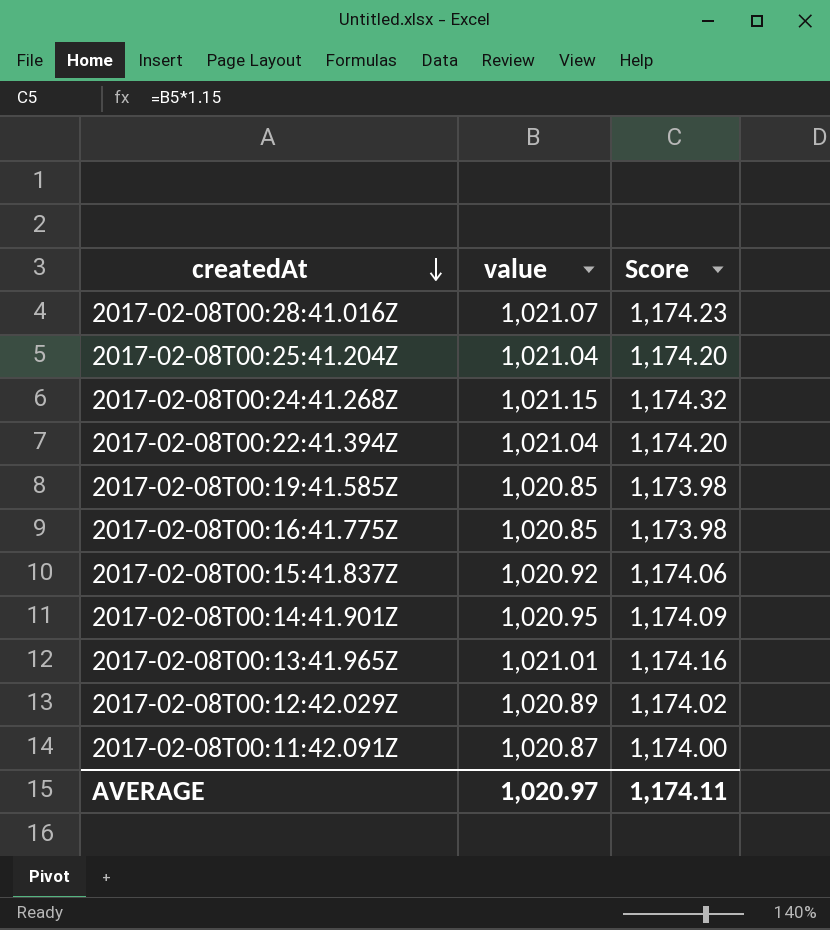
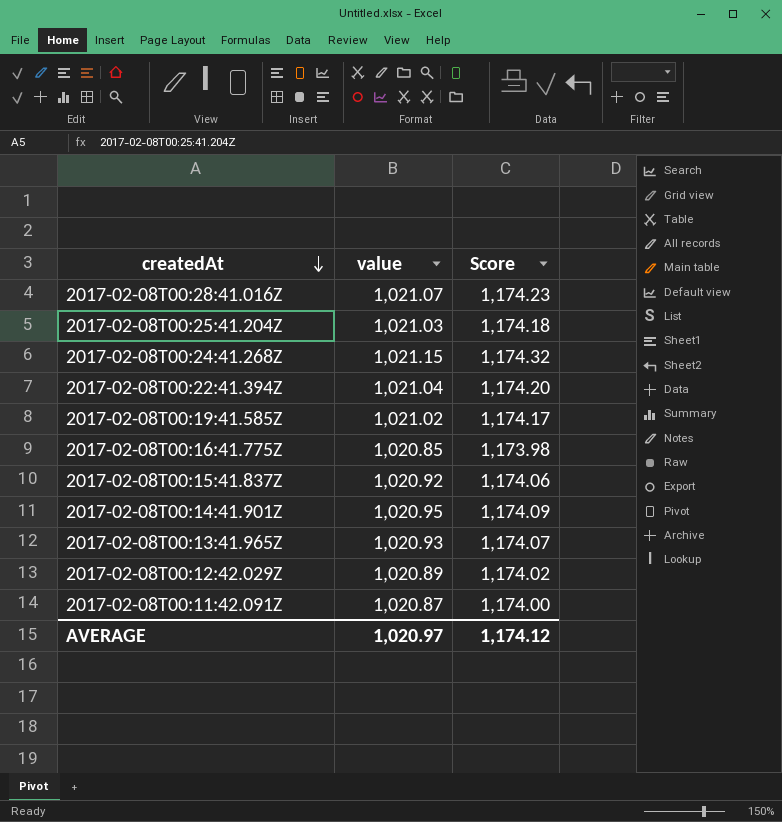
2017-02-08T00:25:41.204Z | value: 1,021.04 -> 1,021.03
2017-02-08T00:25:41.204Z | Score: 1,174.20 -> 1,174.18
2017-02-08T00:19:41.585Z | value: 1,020.85 -> 1,021.02
2017-02-08T00:19:41.585Z | Score: 1,173.98 -> 1,174.17
2017-02-08T00:13:41.965Z | value: 1,021.01 -> 1,020.93
2017-02-08T00:13:41.965Z | Score: 1,174.16 -> 1,174.07
AVERAGE | Score: 1,174.11 -> 1,174.12

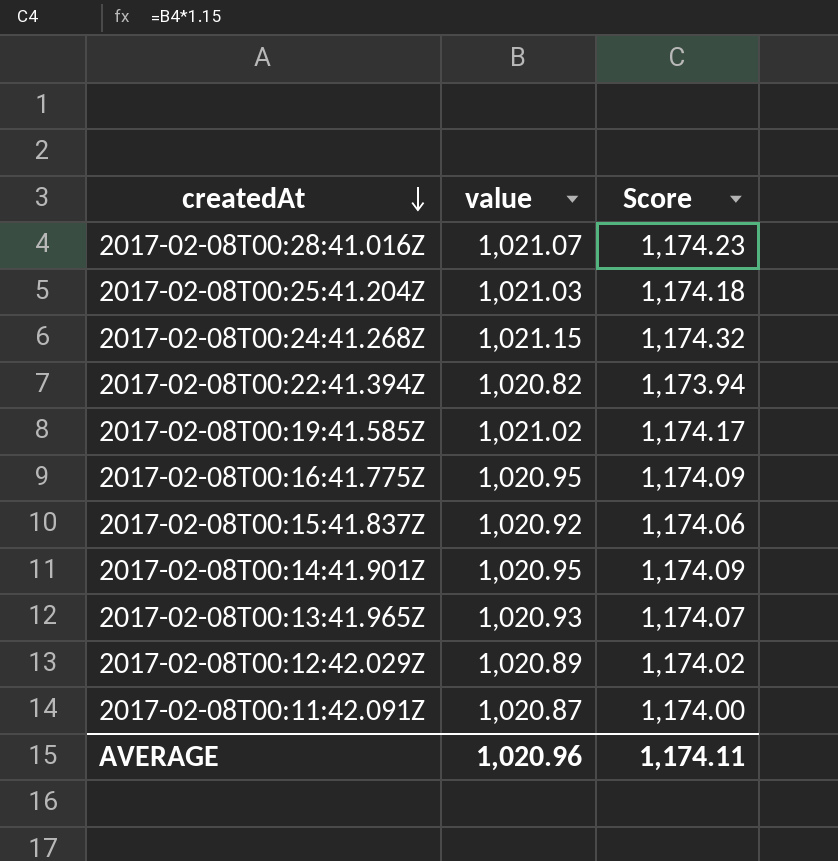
2017-02-08T00:22:41.394Z | value: 1,021.04 -> 1,020.82
2017-02-08T00:22:41.394Z | Score: 1,174.20 -> 1,173.94
2017-02-08T00:16:41.775Z | value: 1,020.85 -> 1,020.95
2017-02-08T00:16:41.775Z | Score: 1,173.98 -> 1,174.09
AVERAGE | value: 1,020.97 -> 1,020.96
AVERAGE | Score: 1,174.12 -> 1,174.11

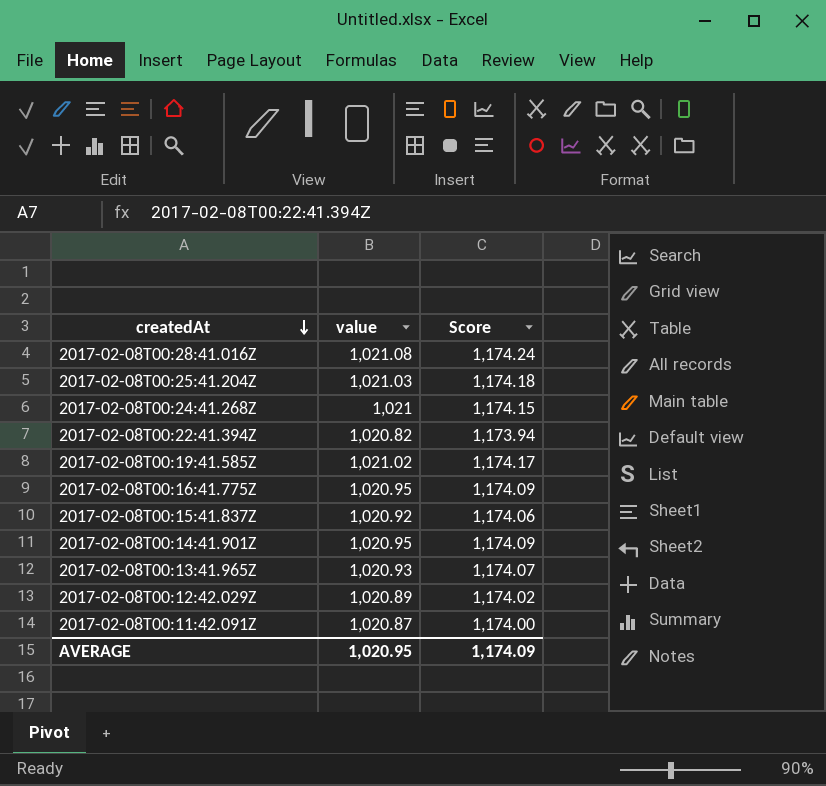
2017-02-08T00:28:41.016Z | value: 1,021.07 -> 1,021.08
2017-02-08T00:28:41.016Z | Score: 1,174.23 -> 1,174.24
2017-02-08T00:24:41.268Z | value: 1,021.15 -> 1,021
2017-02-08T00:24:41.268Z | Score: 1,174.32 -> 1,174.15
AVERAGE | value: 1,020.96 -> 1,020.95
AVERAGE | Score: 1,174.11 -> 1,174.09

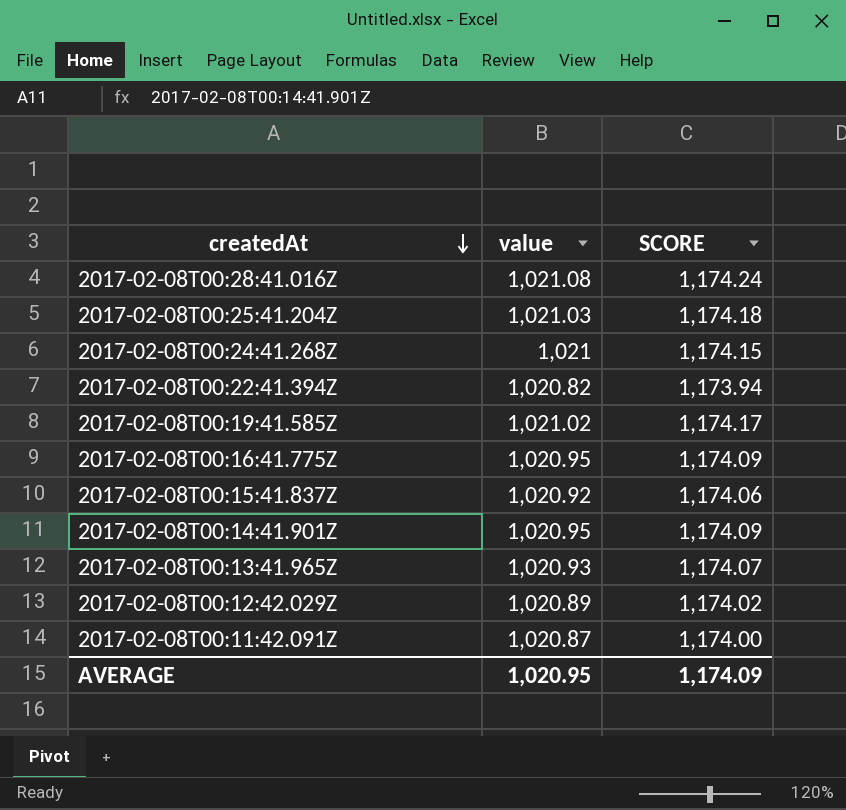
column name: Score -> SCORE

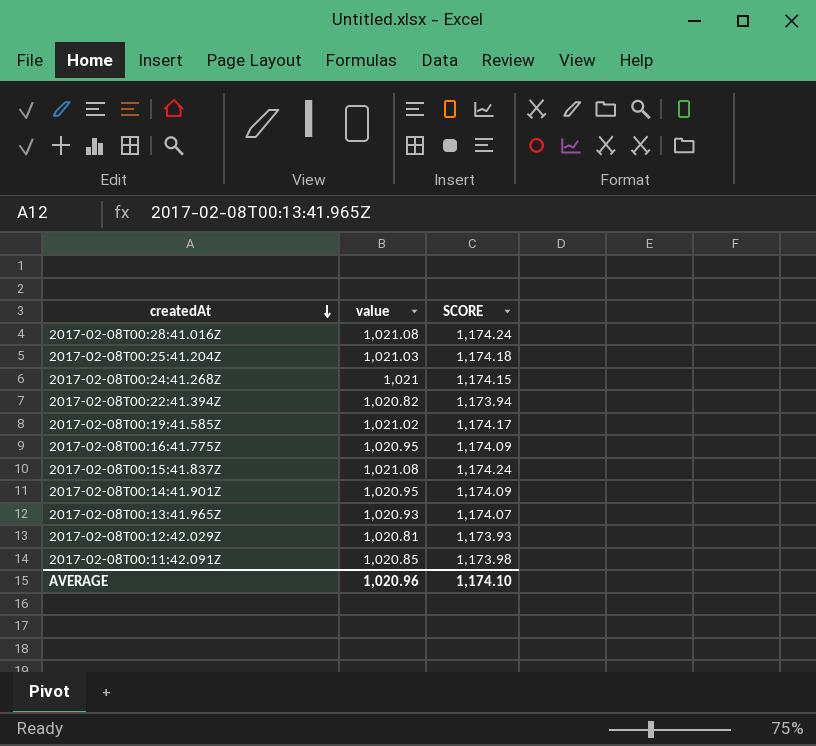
2017-02-08T00:15:41.837Z | value: 1,020.92 -> 1,021.08
2017-02-08T00:15:41.837Z | SCORE: 1,174.06 -> 1,174.24
2017-02-08T00:12:42.029Z | value: 1,020.89 -> 1,020.81
2017-02-08T00:12:42.029Z | SCORE: 1,174.02 -> 1,173.93
2017-02-08T00:11:42.091Z | value: 1,020.87 -> 1,020.85
2017-02-08T00:11:42.091Z | SCORE: 1,174.00 -> 1,173.98
AVERAGE | value: 1,020.95 -> 1,020.96
AVERAGE | SCORE: 1,174.09 -> 1,174.10

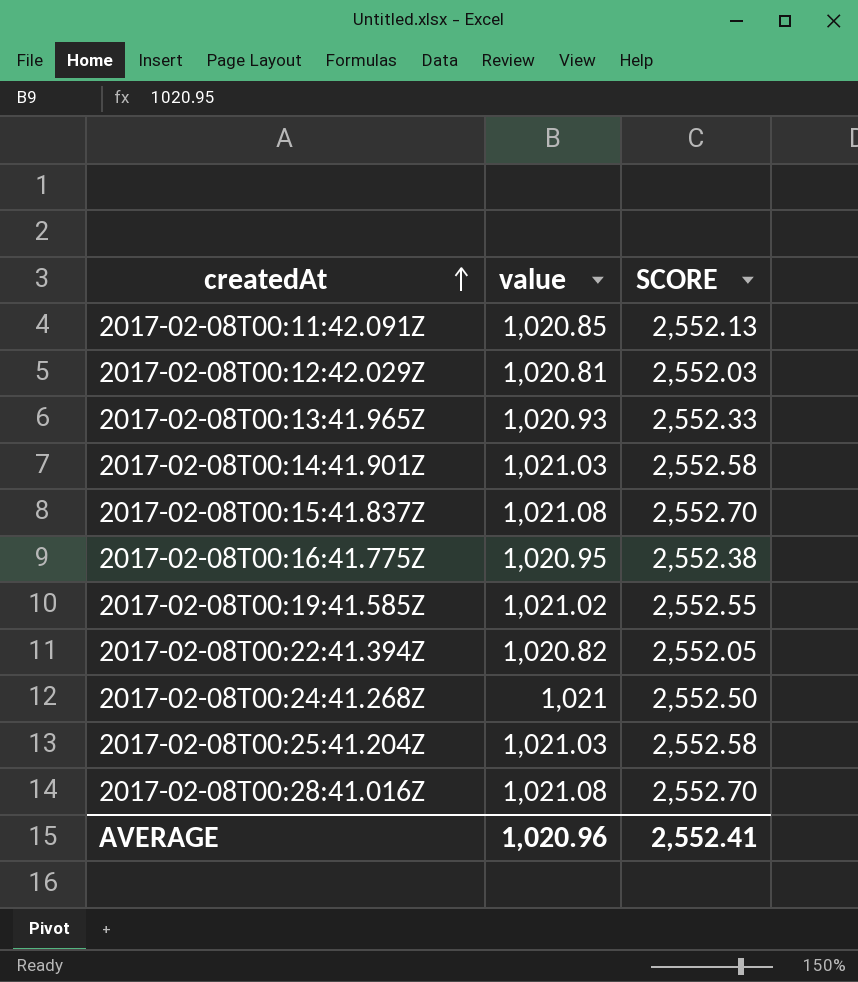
row order: createdAt descending -> createdAt ascending
column SCORE | formula: [value] * 1.15 -> [value] * 2.5
2017-02-08T00:14:41.901Z | value: 1,020.95 -> 1,021.03
AVERAGE | SCORE: 1,174.10 -> 2,552.41

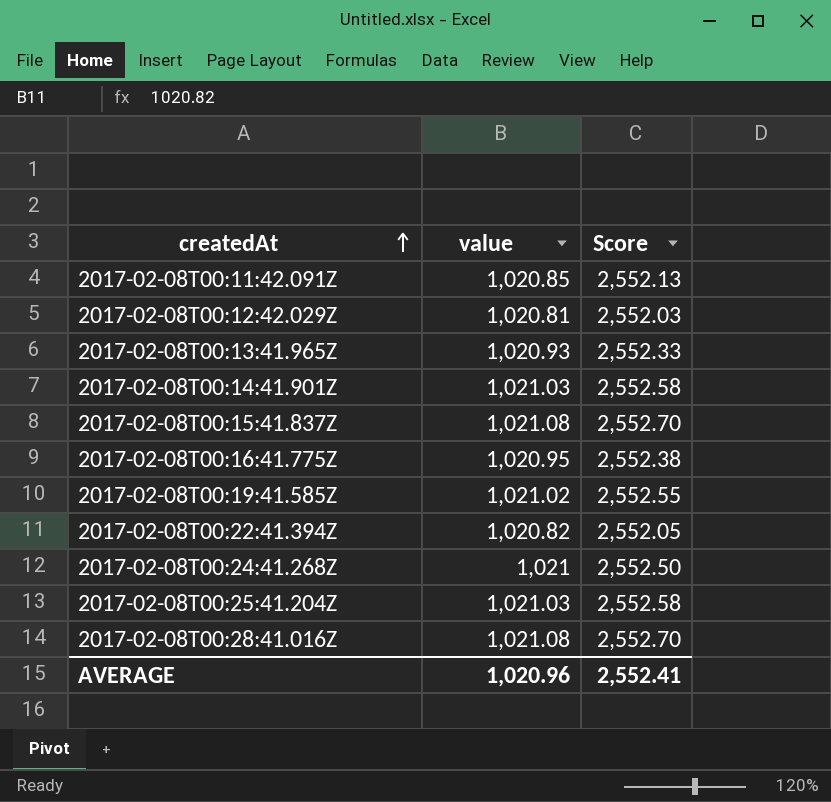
column name: SCORE -> Score

